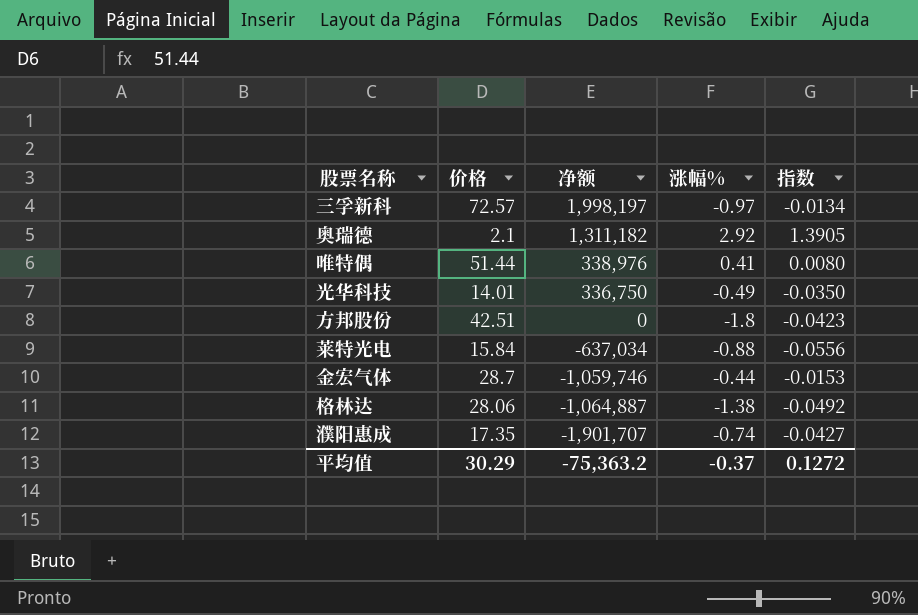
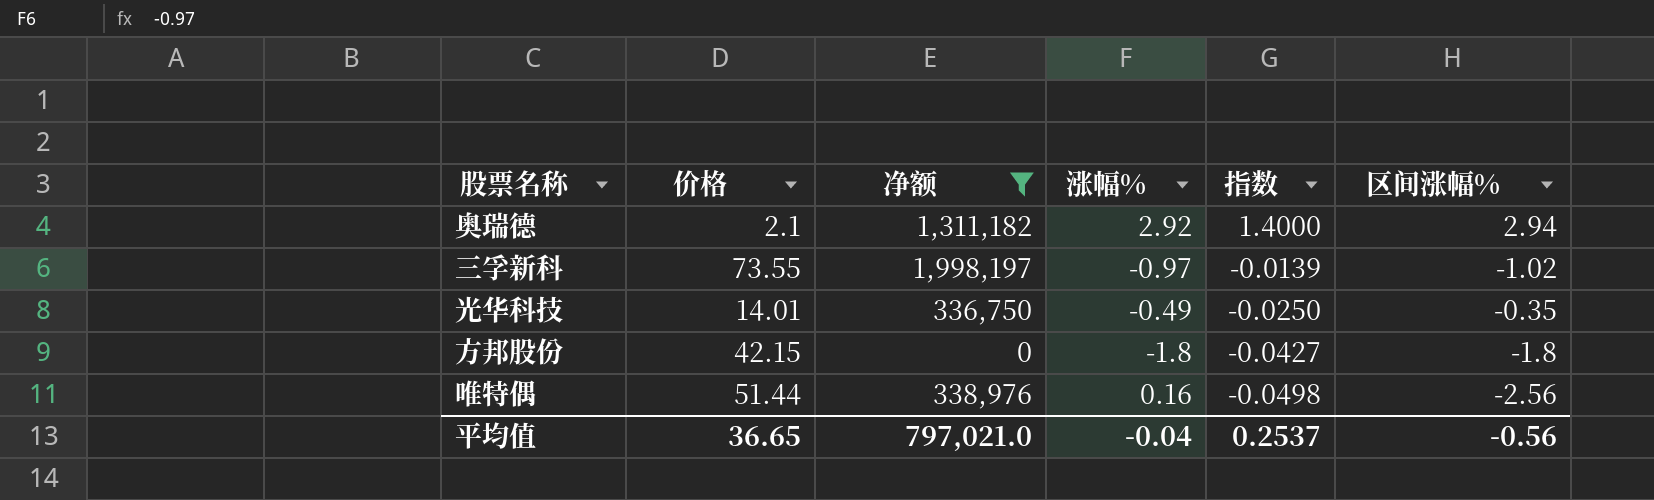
filter: none -> 净额 >= 0
row order: 净额 descending -> 指数 descending
column 指数 | formula: [涨幅%] / [价格] -> [区间涨幅%] / [价格]
column 区间涨幅% | position: none -> 6
三孚新科 | 价格: 72.57 -> 73.55
方邦股份 | 价格: 42.51 -> 42.15
唯特偶 | 涨幅%: 0.41 -> 0.16
平均值 | 价格: 30.29 -> 36.65
平均值 | 净额: -75,363.2 -> 797,021.0
平均值 | 涨幅%: -0.37 -> -0.04
平均值 | 指数: 0.1272 -> 0.2537

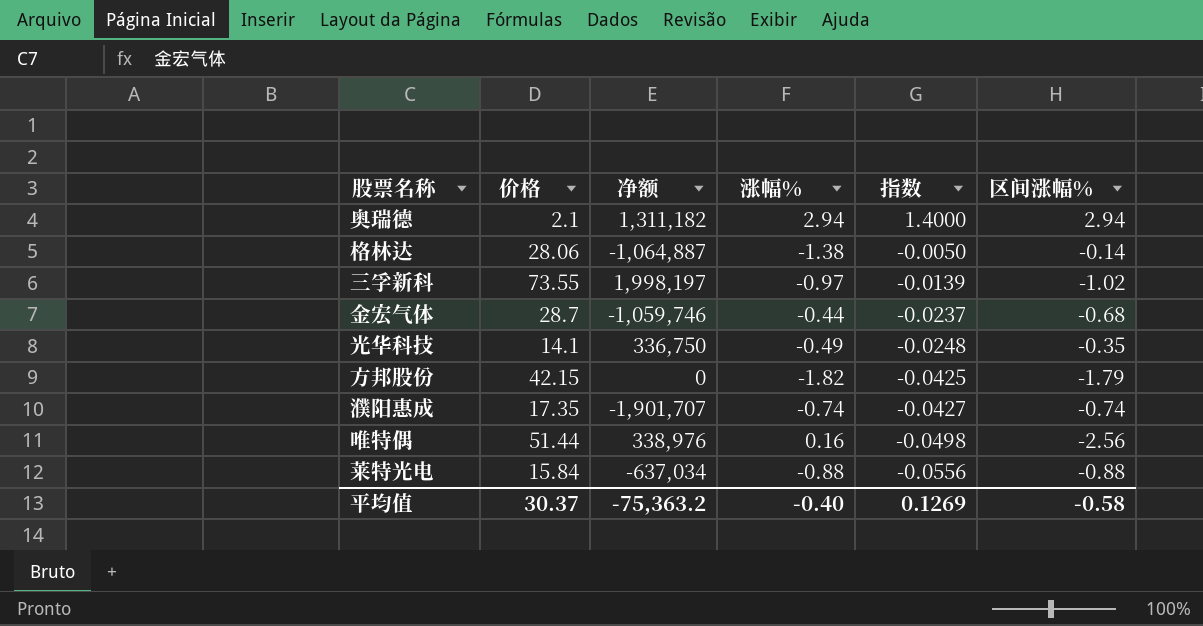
filter: 净额 >= 0 -> none
奥瑞德 | 涨幅%: 2.92 -> 2.94
光华科技 | 价格: 14.01 -> 14.1
光华科技 | 指数: -0.0250 -> -0.0248
方邦股份 | 涨幅%: -1.8 -> -1.82
方邦股份 | 指数: -0.0427 -> -0.0425
方邦股份 | 区间涨幅%: -1.8 -> -1.79
平均值 | 价格: 36.65 -> 30.37
平均值 | 净额: 797,021.0 -> -75,363.2
平均值 | 涨幅%: -0.04 -> -0.40
平均值 | 指数: 0.2537 -> 0.1269
平均值 | 区间涨幅%: -0.56 -> -0.58

